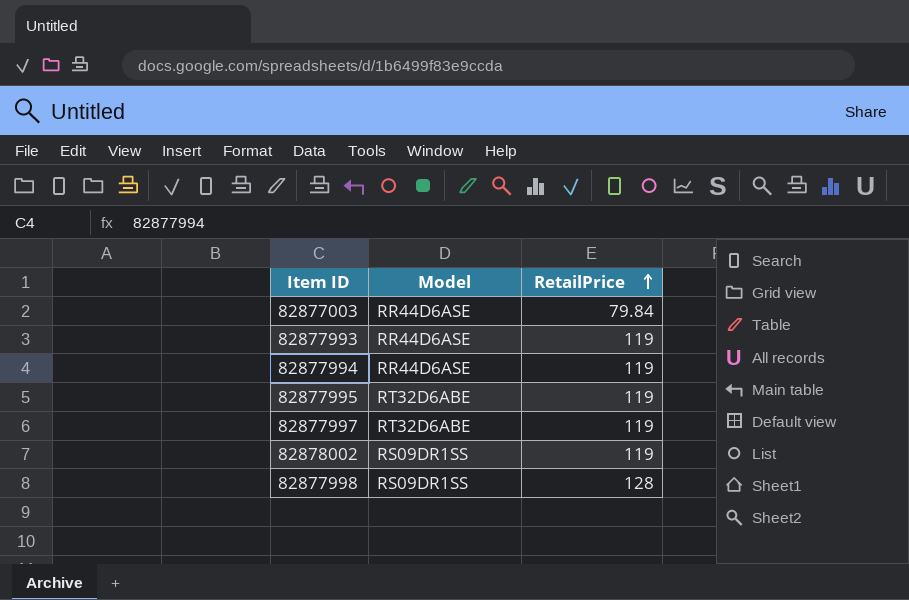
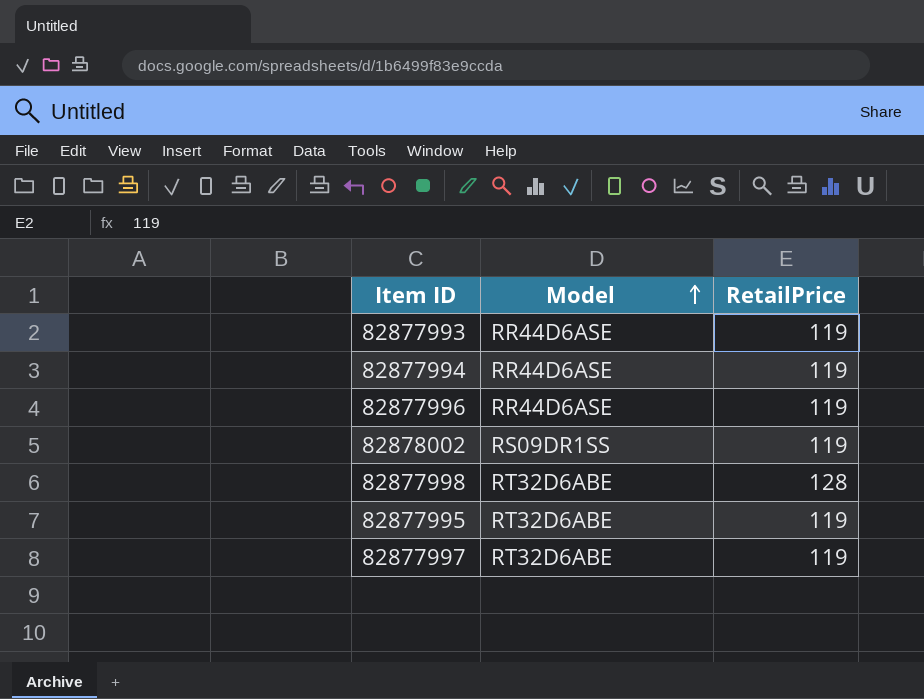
row order: RetailPrice ascending -> Model ascending
row 82877003: RR44D6ASE | 79.84 -> none
row 82877996: none -> RR44D6ASE | 119
82877998 | Model: RS09DR1SS -> RT32D6ABE

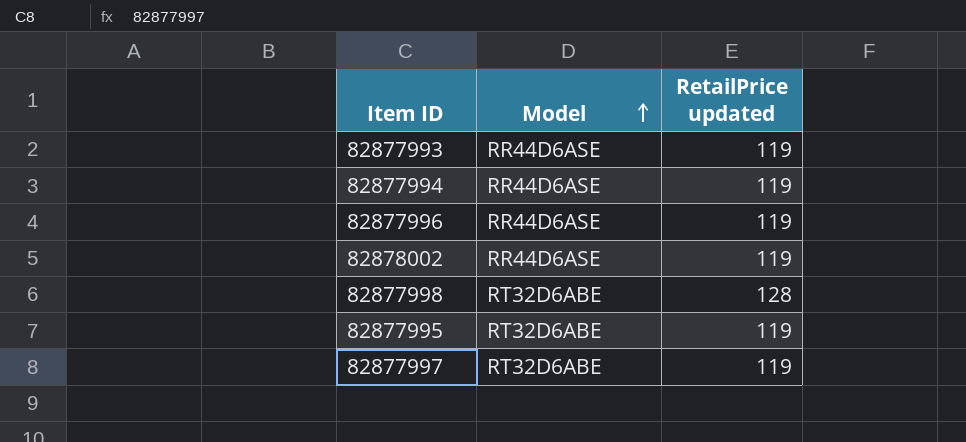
column name: RetailPrice -> RetailPrice updated
82878002 | Model: RS09DR1SS -> RR44D6ASE

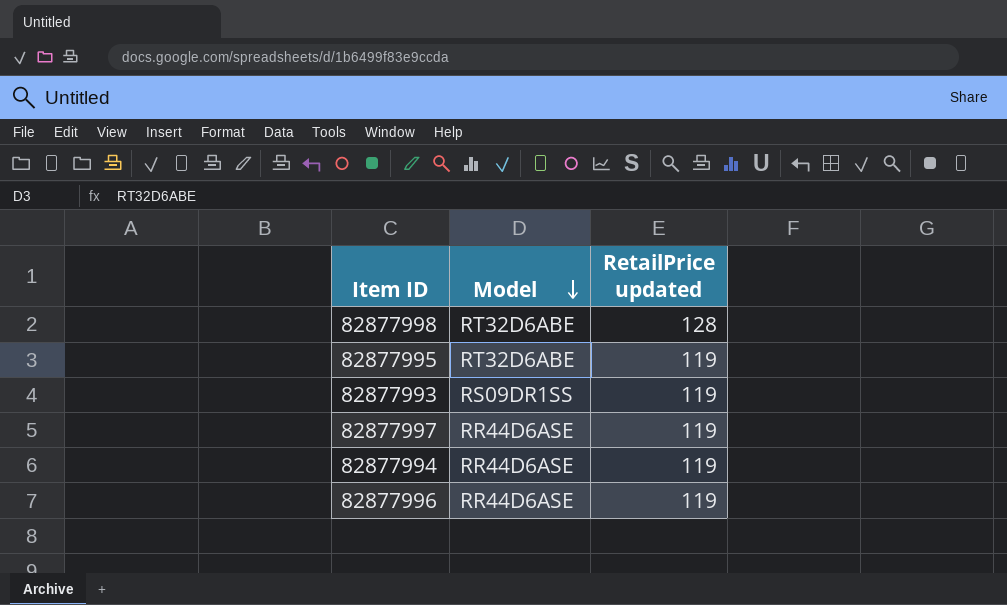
row order: Model ascending -> Model descending
row 82878002: RR44D6ASE | 119 -> none
82877993 | Model: RR44D6ASE -> RS09DR1SS
82877997 | Model: RT32D6ABE -> RR44D6ASE

